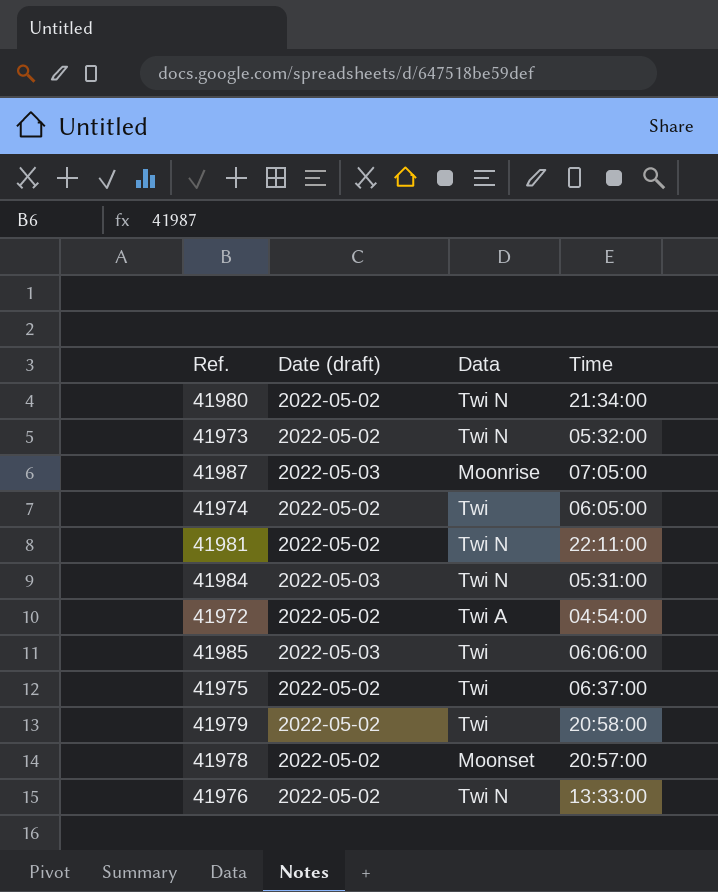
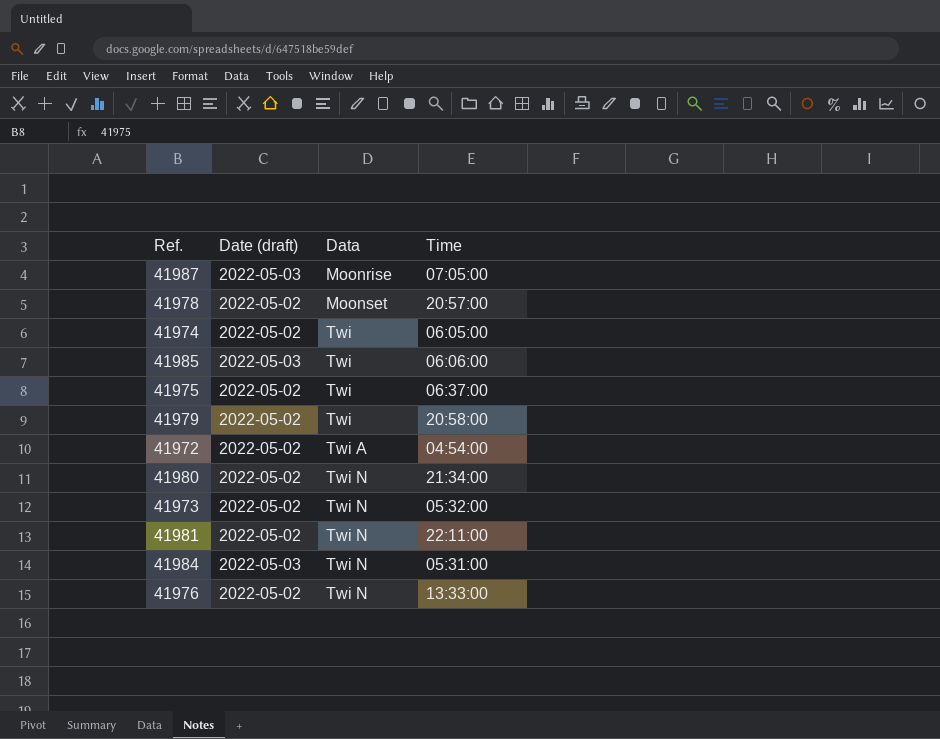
row order: none -> Data ascending

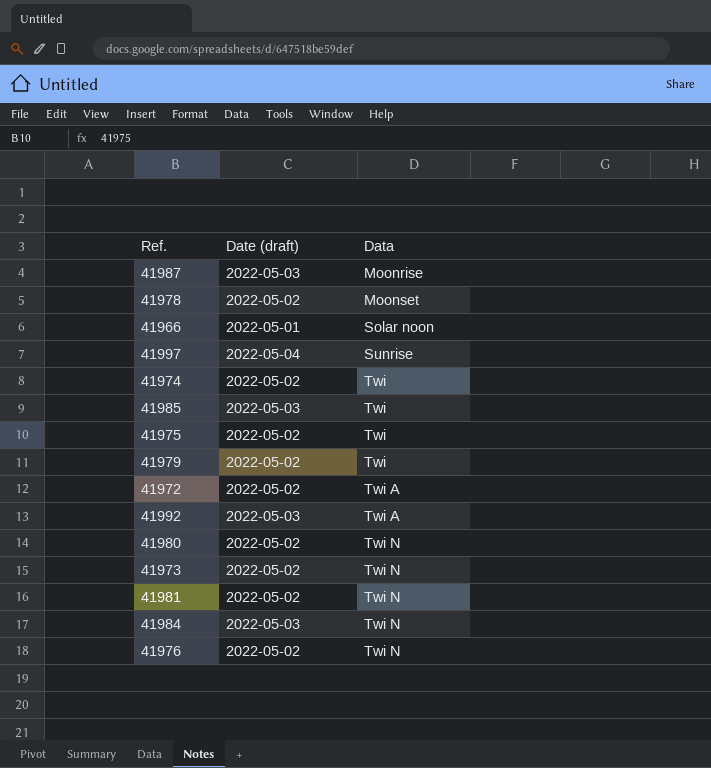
column Time | position: 4 -> none
row 41966: none -> 2022-05-01 | Solar noon
row 41997: none -> 2022-05-04 | Sunrise
row 41992: none -> 2022-05-03 | Twi A

